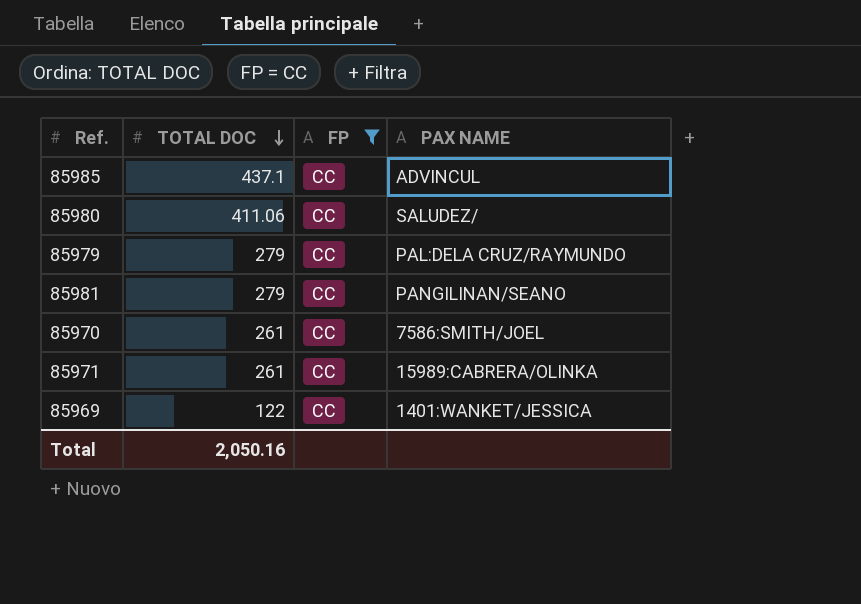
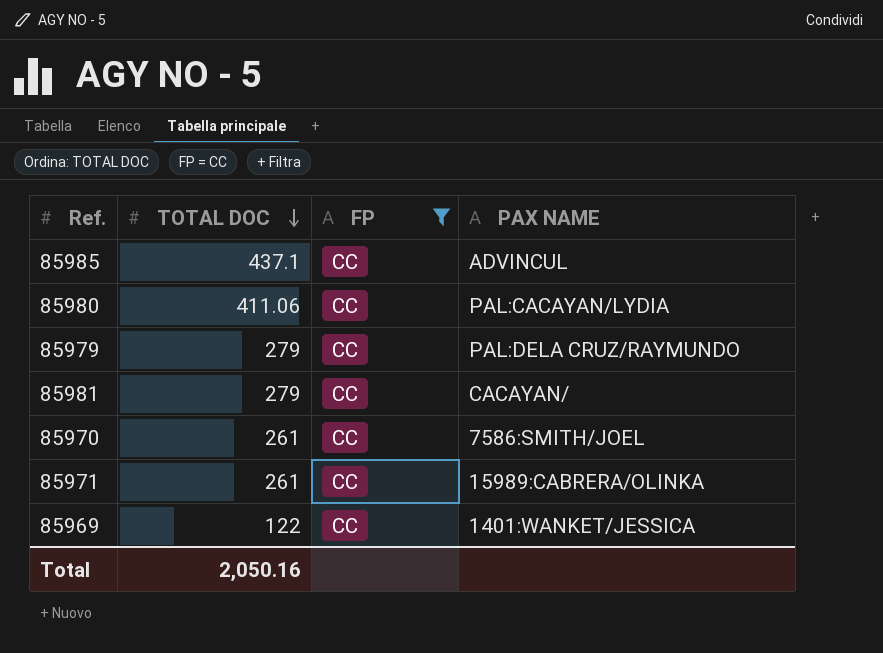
85980 | PAX NAME: SALUDEZ/ -> PAL:CACAYAN/LYDIA
85981 | PAX NAME: PANGILINAN/SEANO -> CACAYAN/

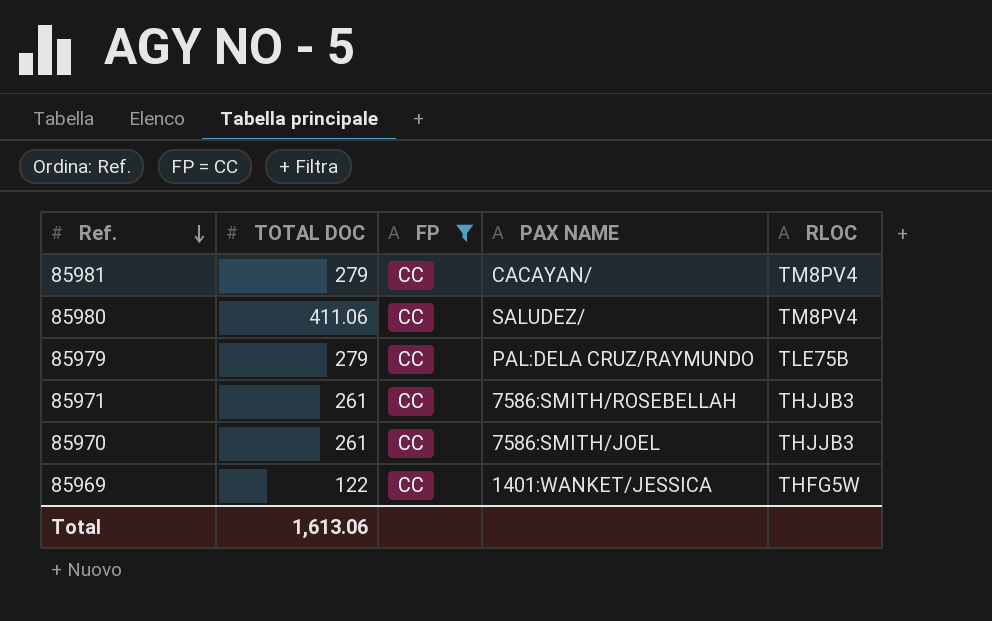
row order: TOTAL DOC descending -> Ref. descending
column RLOC | position: none -> 5
row 85985: 437.1 | CC | ADVINCUL -> none
85980 | PAX NAME: PAL:CACAYAN/LYDIA -> SALUDEZ/
85971 | PAX NAME: 15989:CABRERA/OLINKA -> 7586:SMITH/ROSEBELLAH
Total | TOTAL DOC: 2,050.16 -> 1,613.06

